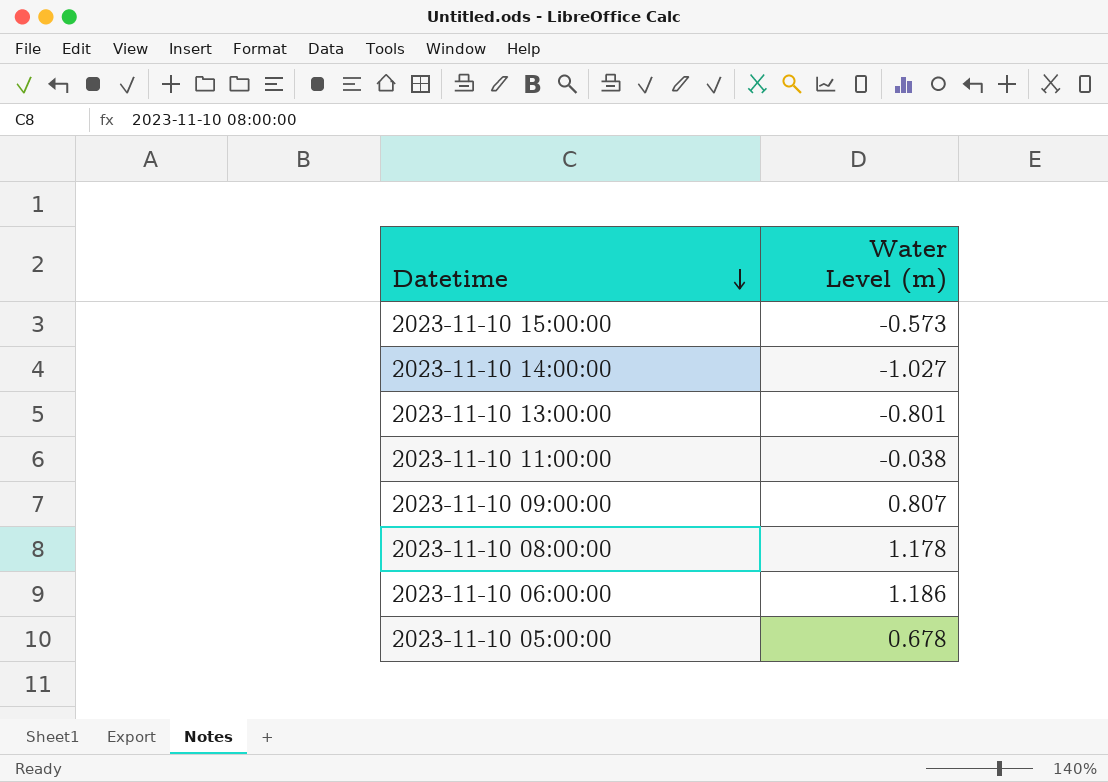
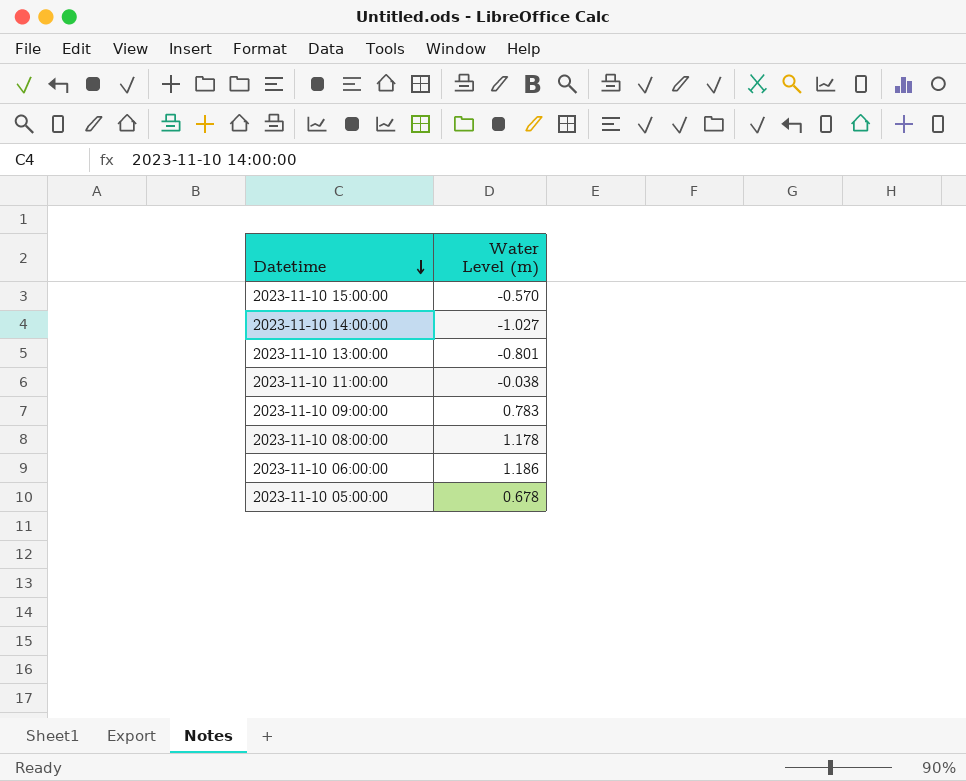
2023-11-10 15:00:00 | Water Level (m): -0.573 -> -0.570
2023-11-10 09:00:00 | Water Level (m): 0.807 -> 0.783

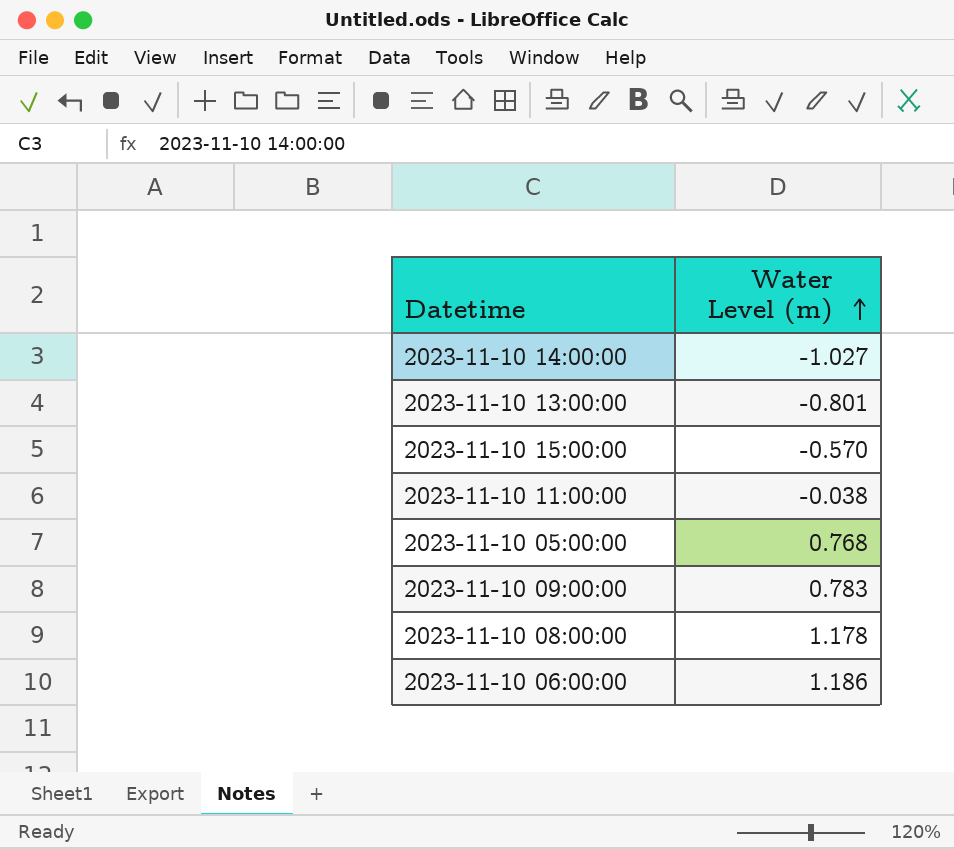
row order: Datetime descending -> Water Level (m) ascending
2023-11-10 05:00:00 | Water Level (m): 0.678 -> 0.768

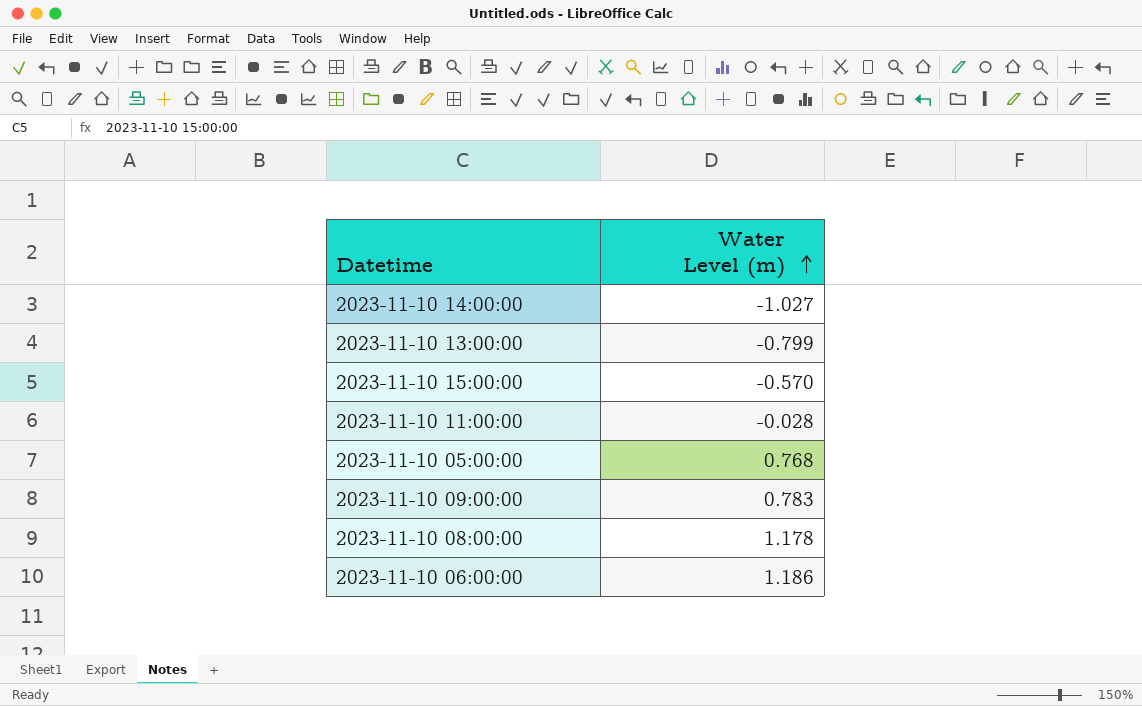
2023-11-10 13:00:00 | Water Level (m): -0.801 -> -0.799
2023-11-10 11:00:00 | Water Level (m): -0.038 -> -0.028

